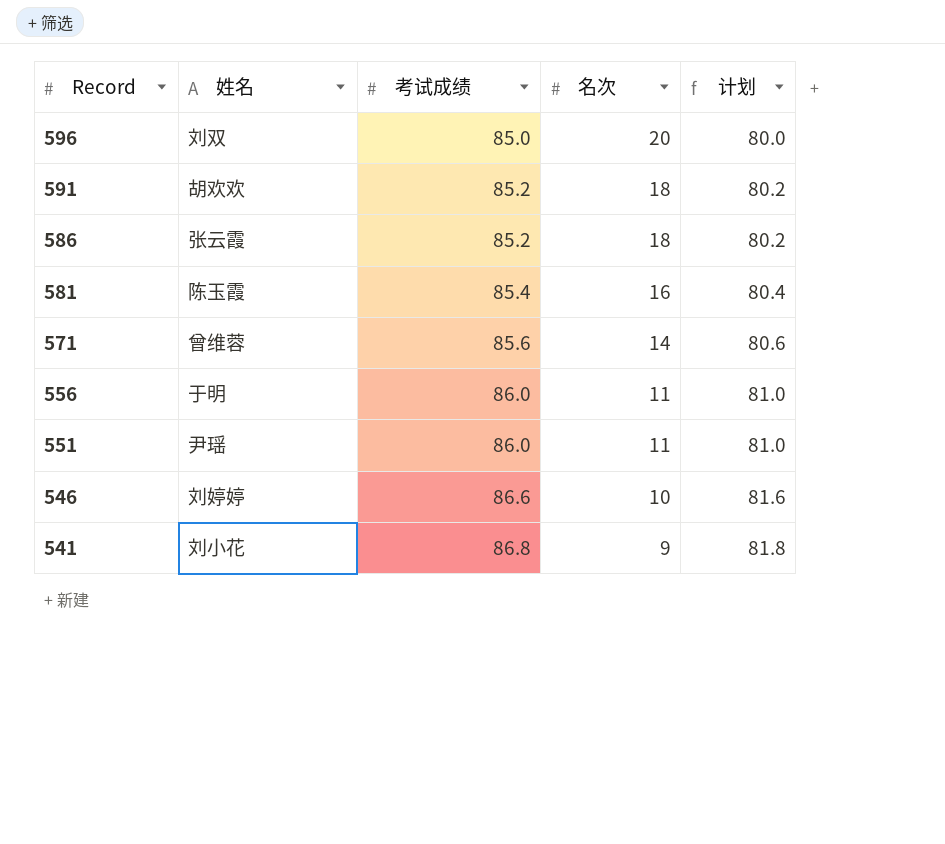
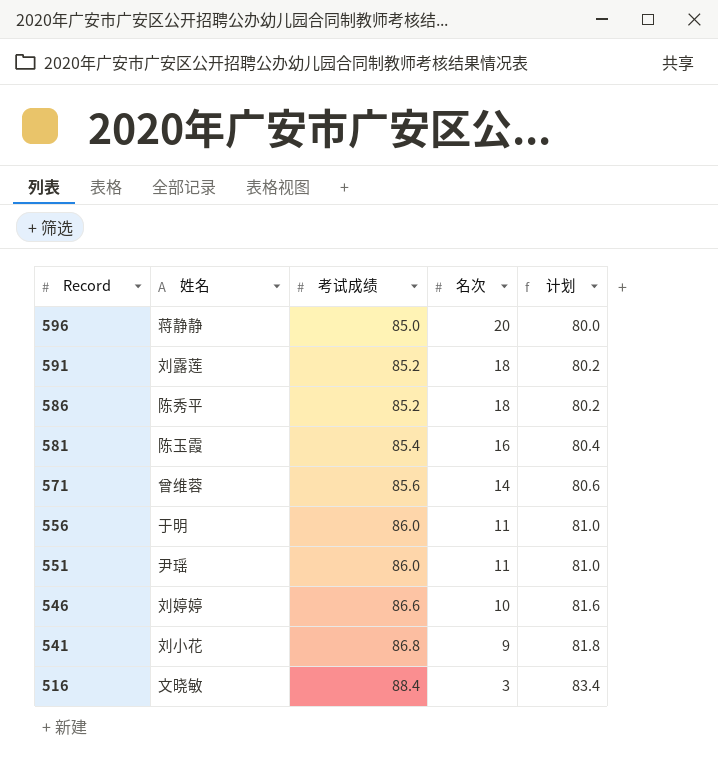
596 | 姓名: 刘双 -> 蒋静静
591 | 姓名: 胡欢欢 -> 刘露莲
586 | 姓名: 张云霞 -> 陈秀平
row 516: none -> 文晓敏 | 88.4 | 3 | 83.4

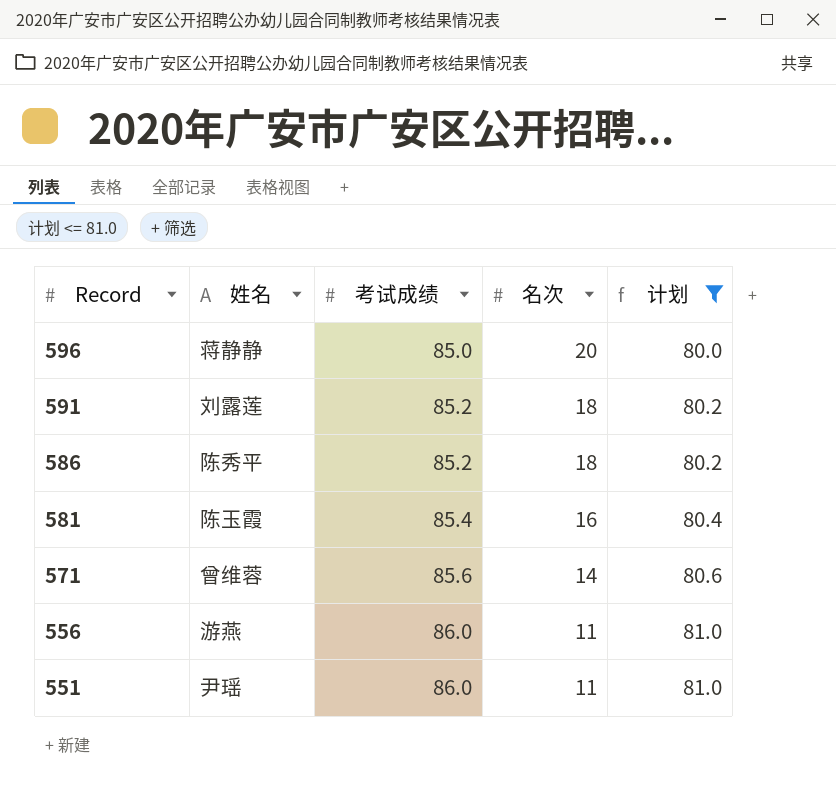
filter: none -> 计划 <= 81.0
556 | 姓名: 于明 -> 游燕

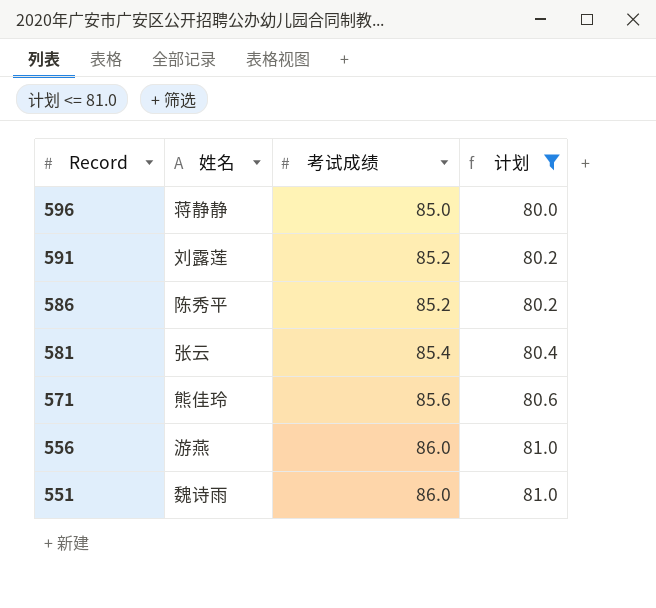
column 名次 | position: 4 -> none
581 | 姓名: 陈玉霞 -> 张云
571 | 姓名: 曾维蓉 -> 熊佳玲
551 | 姓名: 尹瑶 -> 魏诗雨

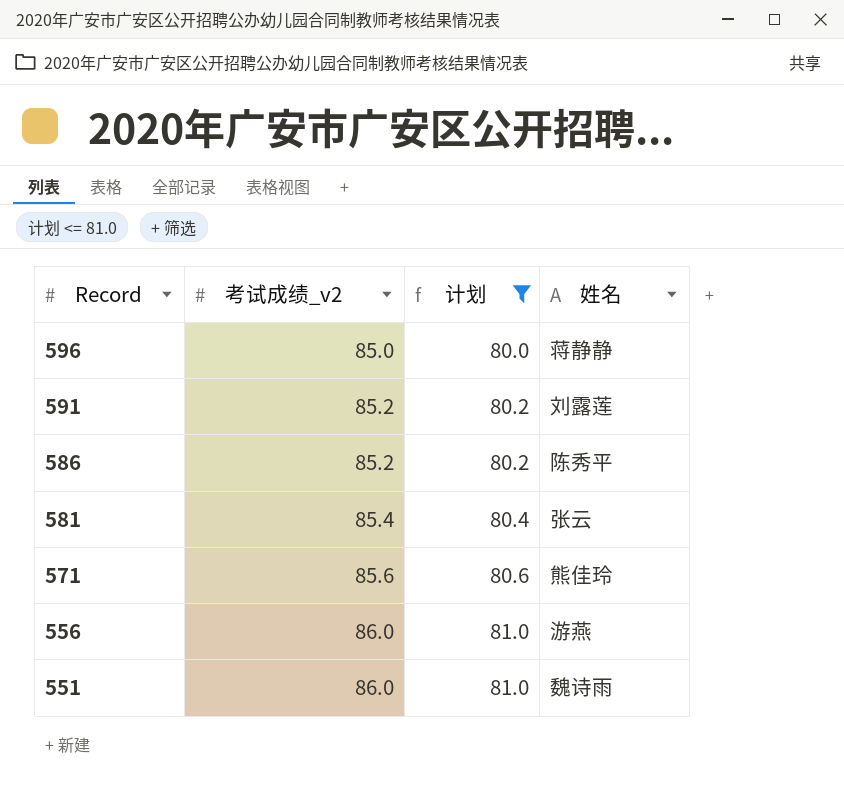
column name: 考试成绩 -> 考试成绩_v2
column 姓名 | position: 2 -> 4

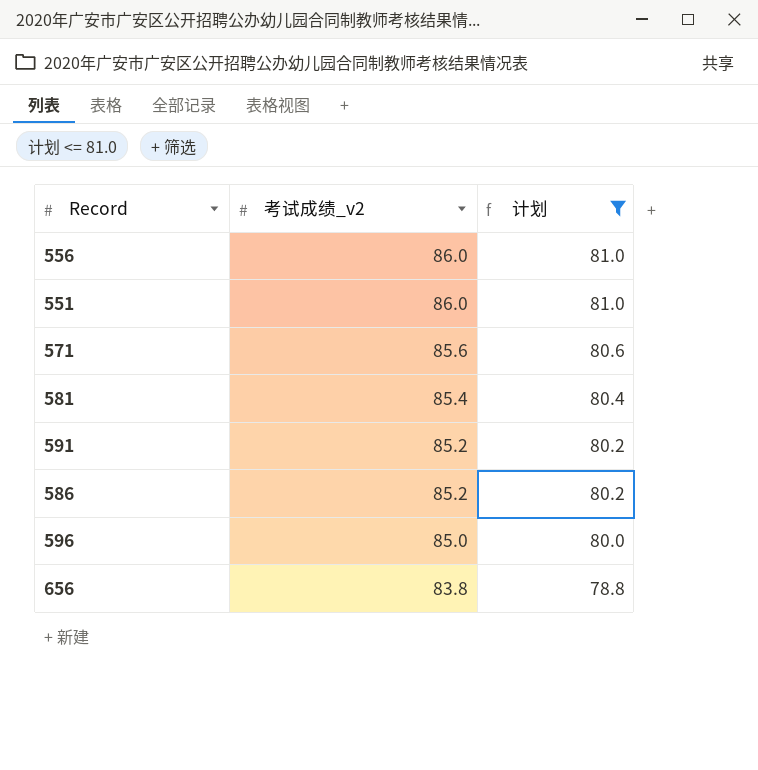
row order: Record descending -> 考试成绩_v2 descending
column 姓名 | position: 4 -> none
row 656: none -> 83.8 | 78.8

